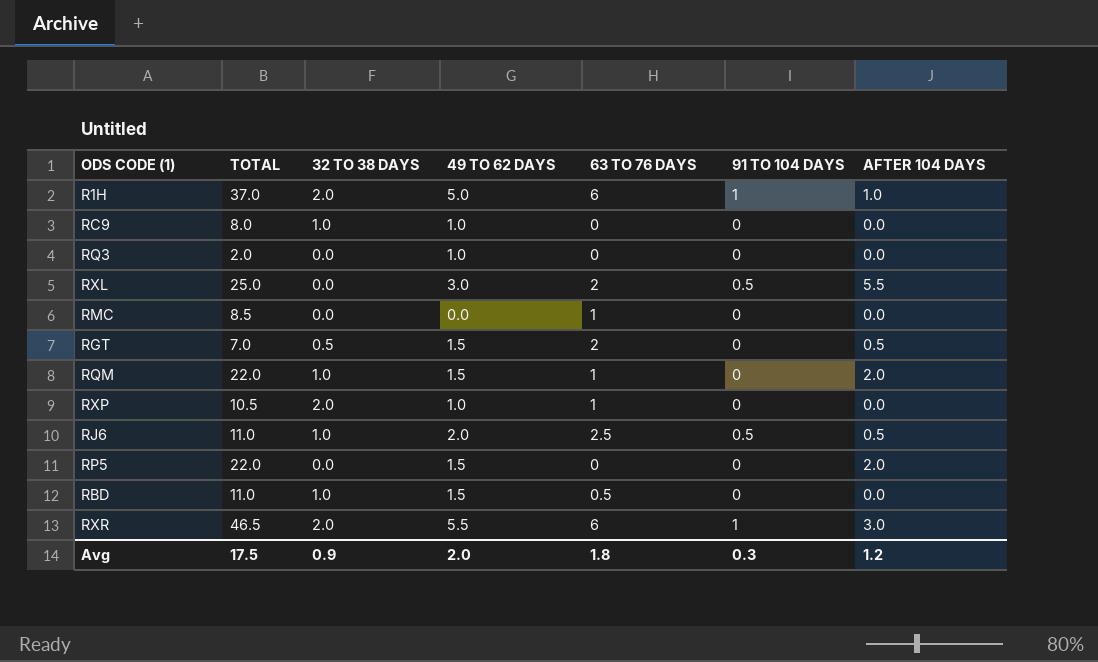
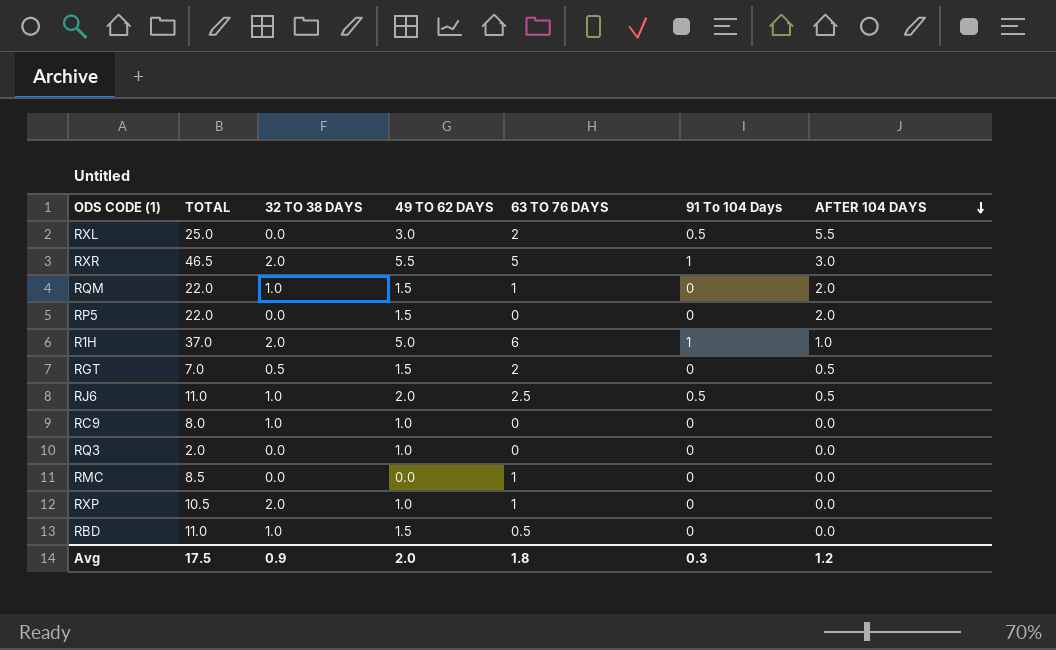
row order: none -> AFTER 104 DAYS descending
column name: 91 TO 104 DAYS -> 91 To 104 Days
RXR | 63 TO 76 DAYS: 6 -> 5

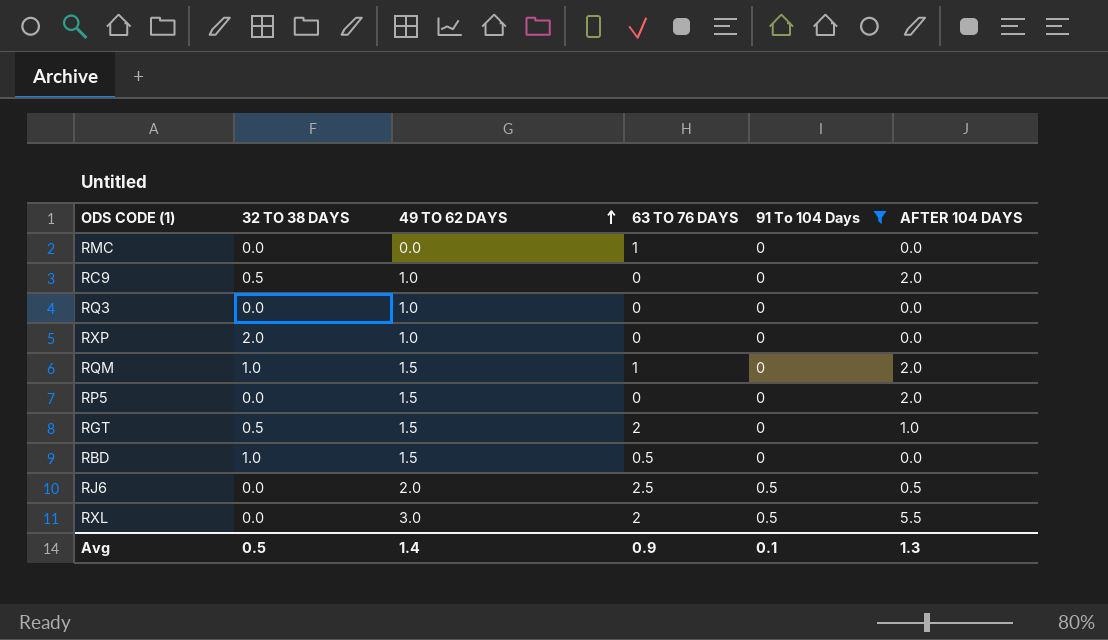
filter: none -> 91 To 104 Days != 1
row order: AFTER 104 DAYS descending -> 49 TO 62 DAYS ascending
column TOTAL | position: 2 -> none
RC9 | 32 TO 38 DAYS: 1.0 -> 0.5
RC9 | AFTER 104 DAYS: 0.0 -> 2.0
RXP | 63 TO 76 DAYS: 1 -> 0
RGT | AFTER 104 DAYS: 0.5 -> 1.0
RJ6 | 32 TO 38 DAYS: 1.0 -> 0.0
Avg | 32 TO 38 DAYS: 0.9 -> 0.5
Avg | 49 TO 62 DAYS: 2.0 -> 1.4
Avg | 63 TO 76 DAYS: 1.8 -> 0.9
Avg | 91 To 104 Days: 0.3 -> 0.1
Avg | AFTER 104 DAYS: 1.2 -> 1.3

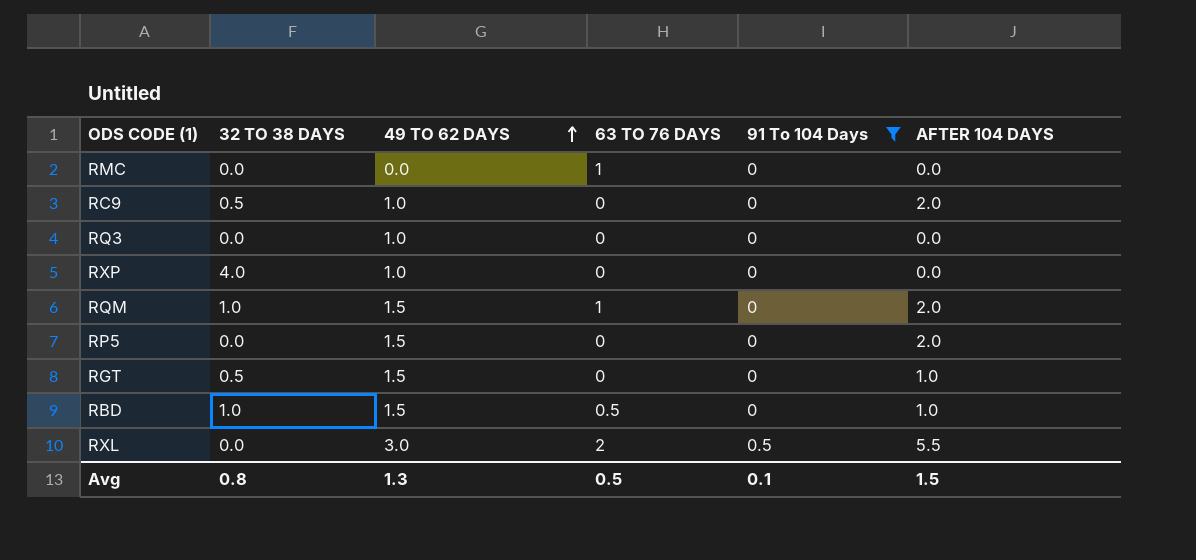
row RJ6: 0.0 | 2.0 | 2.5 | 0.5 | 0.5 -> none
RXP | 32 TO 38 DAYS: 2.0 -> 4.0
RGT | 63 TO 76 DAYS: 2 -> 0
RBD | AFTER 104 DAYS: 0.0 -> 1.0
Avg | 32 TO 38 DAYS: 0.5 -> 0.8
Avg | 49 TO 62 DAYS: 1.4 -> 1.3
Avg | 63 TO 76 DAYS: 0.9 -> 0.5
Avg | AFTER 104 DAYS: 1.3 -> 1.5

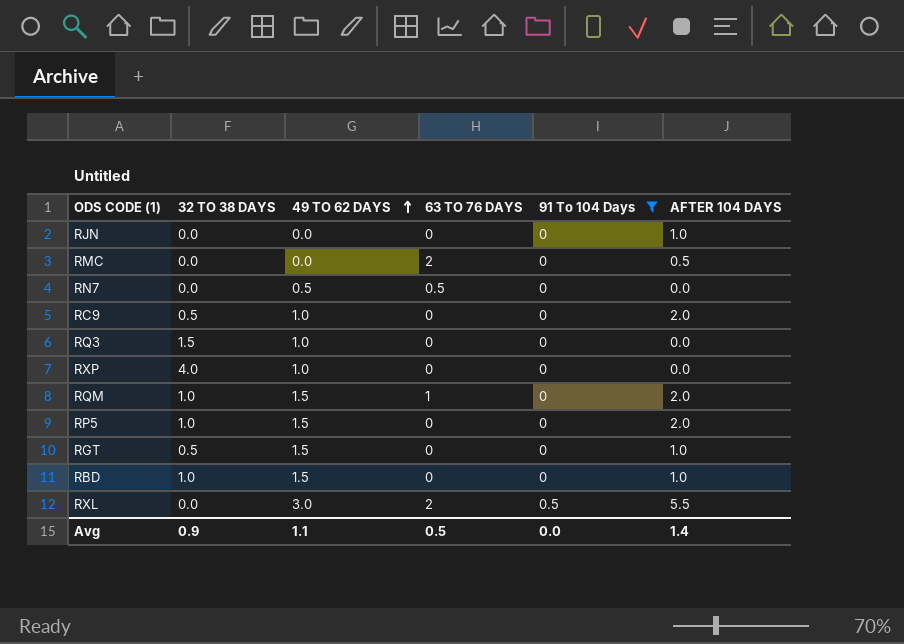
row RJN: none -> 0.0 | 0.0 | 0 | 0 | 1.0
RMC | 63 TO 76 DAYS: 1 -> 2
RMC | AFTER 104 DAYS: 0.0 -> 0.5
row RN7: none -> 0.0 | 0.5 | 0.5 | 0 | 0.0
RQ3 | 32 TO 38 DAYS: 0.0 -> 1.5
RP5 | 32 TO 38 DAYS: 0.0 -> 1.0
RBD | 63 TO 76 DAYS: 0.5 -> 0
Avg | 32 TO 38 DAYS: 0.8 -> 0.9
Avg | 49 TO 62 DAYS: 1.3 -> 1.1
Avg | 91 To 104 Days: 0.1 -> 0.0
Avg | AFTER 104 DAYS: 1.5 -> 1.4

